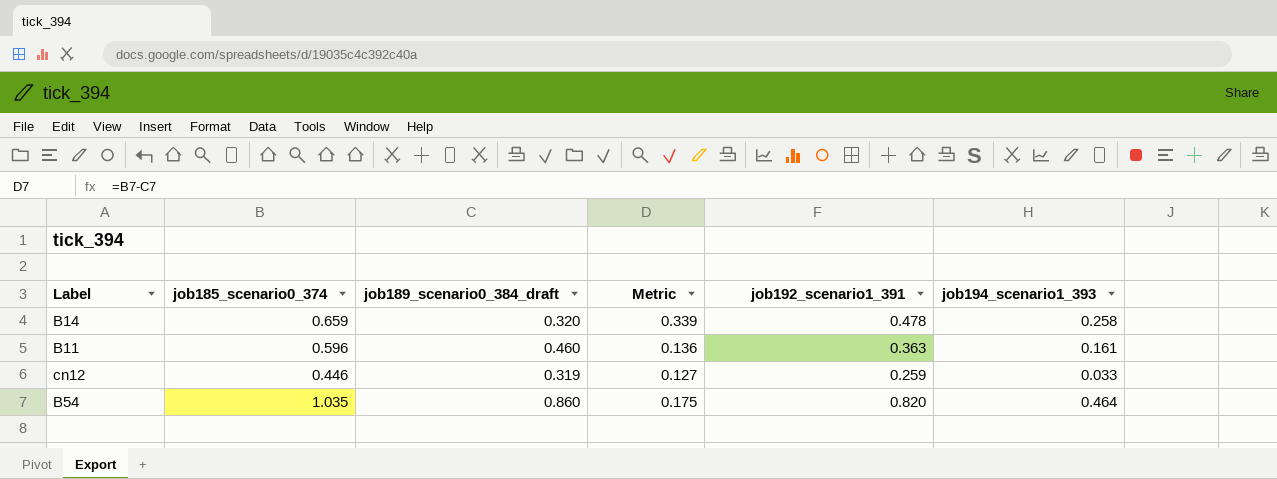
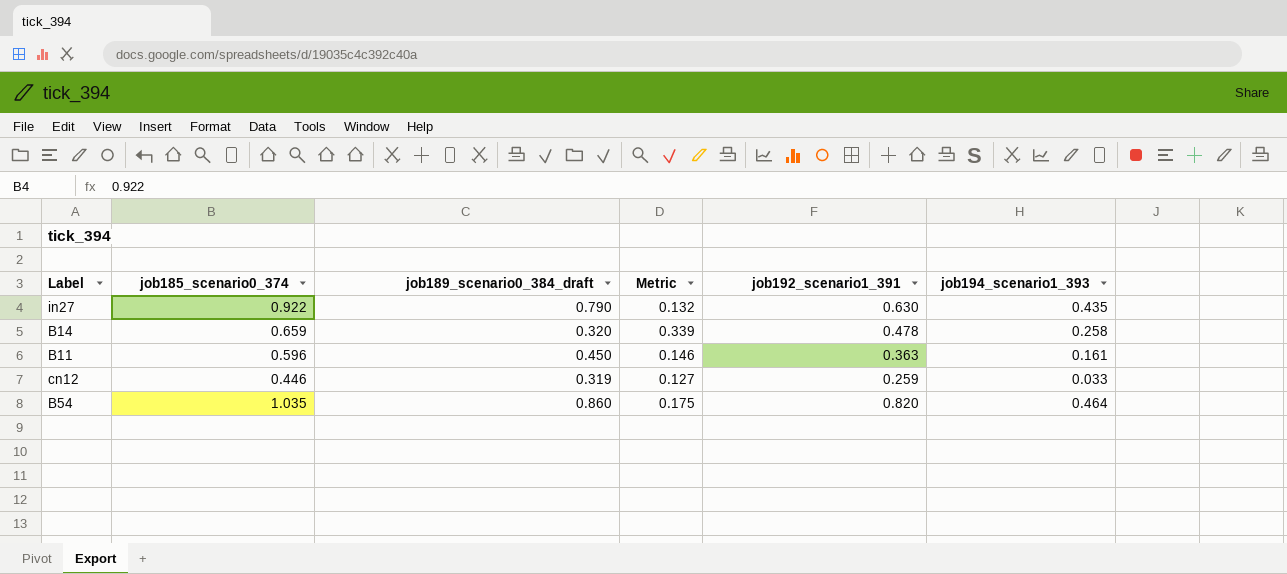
row in27: none -> 0.922 | 0.790 | 0.132 | 0.630 | 0.435
B11 | job189_scenario0_384_draft: 0.460 -> 0.450
B11 | Metric: 0.136 -> 0.146

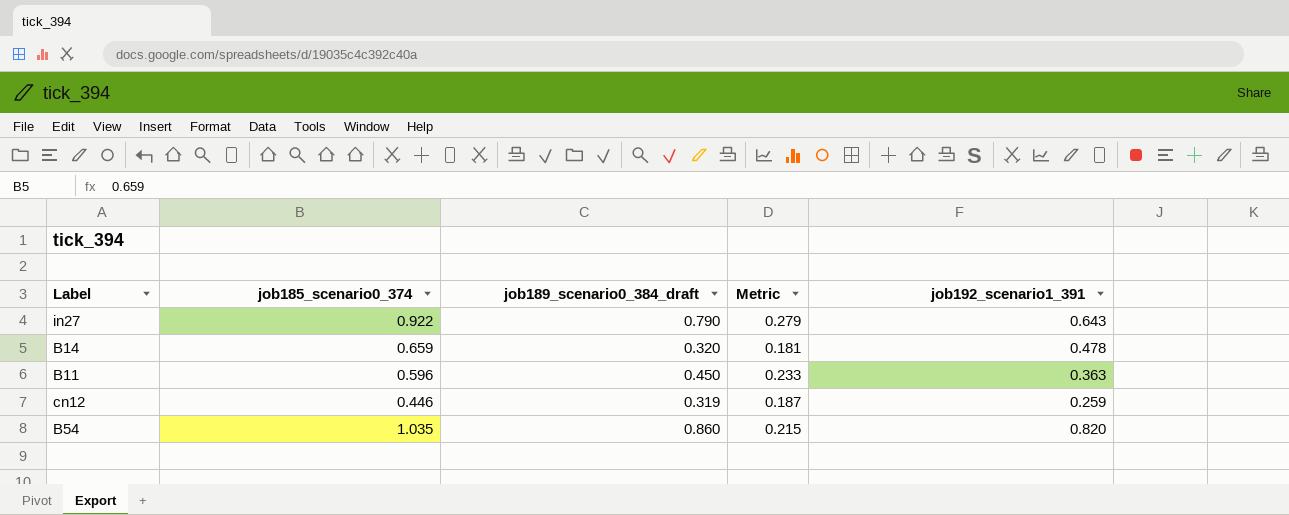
column job194_scenario1_393 | position: 6 -> none
column Metric | formula: [job185_scenario0_374] - [job189_scenario0_384_draft] -> [job185_scenario0_374] - [job192_scenario1_391]
in27 | job192_scenario1_391: 0.630 -> 0.643

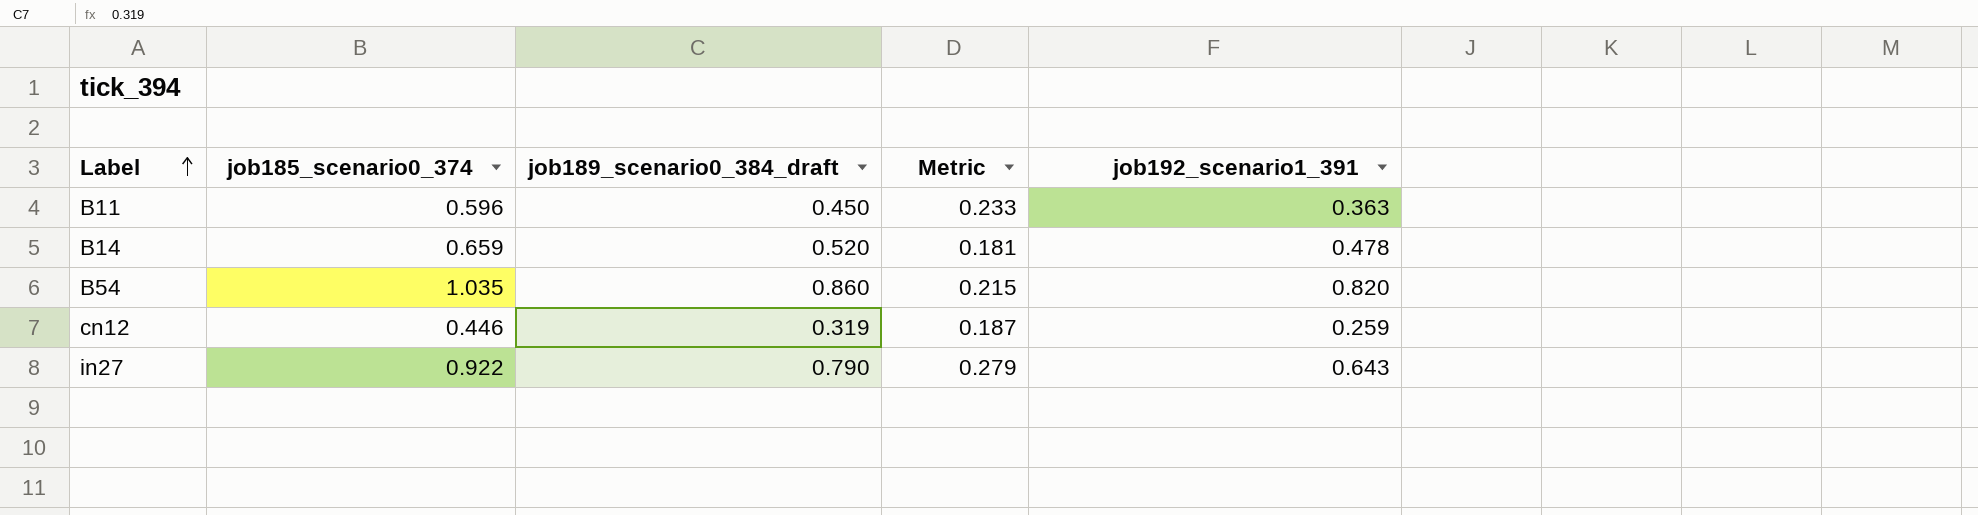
row order: none -> Label ascending
B14 | job189_scenario0_384_draft: 0.320 -> 0.520

